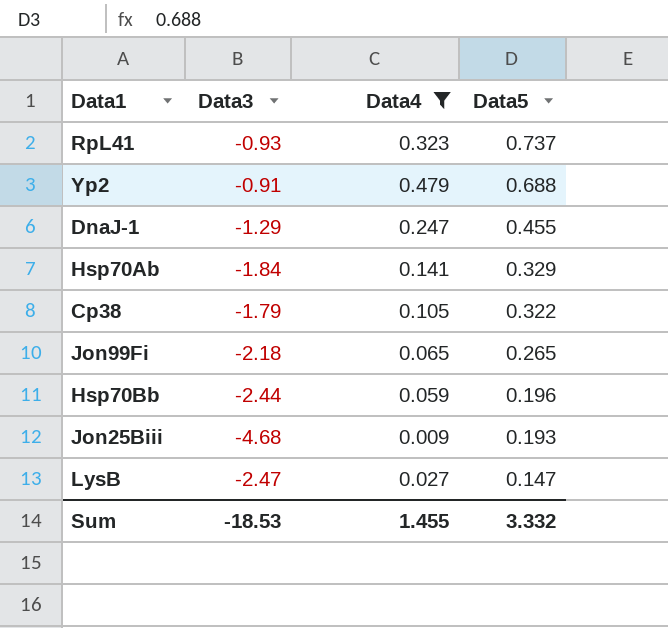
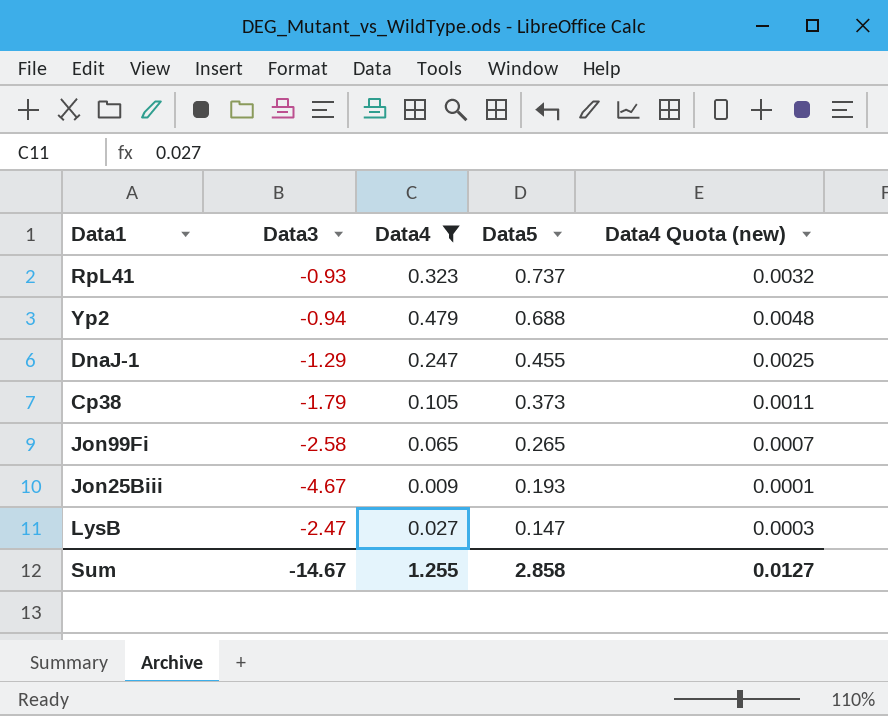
column Data4 Quota (new) | formula: none -> [Data4] * 0.01
row Hsp70Ab: -1.84 | 0.141 | 0.329 -> none
row Hsp70Bb: -2.44 | 0.059 | 0.196 -> none
Yp2 | Data3: -0.91 -> -0.94
Cp38 | Data5: 0.322 -> 0.373
Jon99Fi | Data3: -2.18 -> -2.58
Jon25Biii | Data3: -4.68 -> -4.67
Sum | Data3: -18.53 -> -14.67
Sum | Data4: 1.455 -> 1.255
Sum | Data5: 3.332 -> 2.858

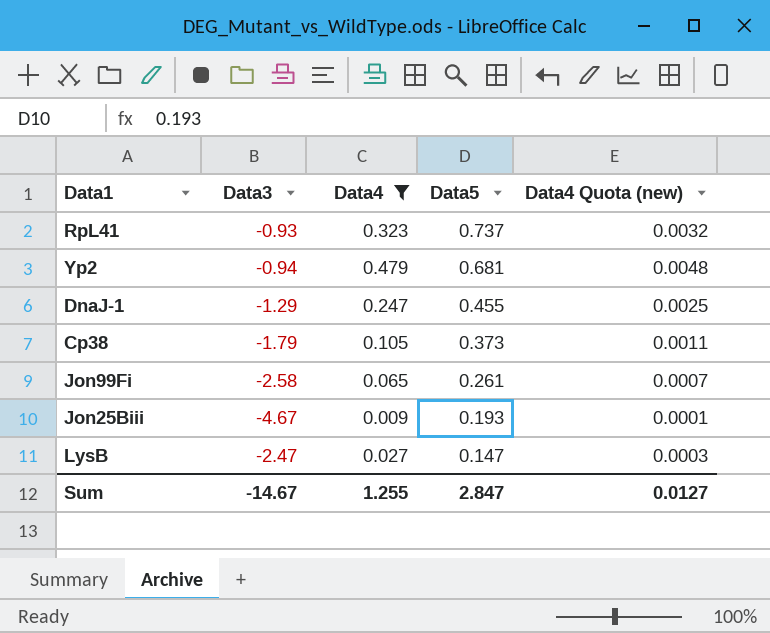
Yp2 | Data5: 0.688 -> 0.681
Jon99Fi | Data5: 0.265 -> 0.261
Sum | Data5: 2.858 -> 2.847

